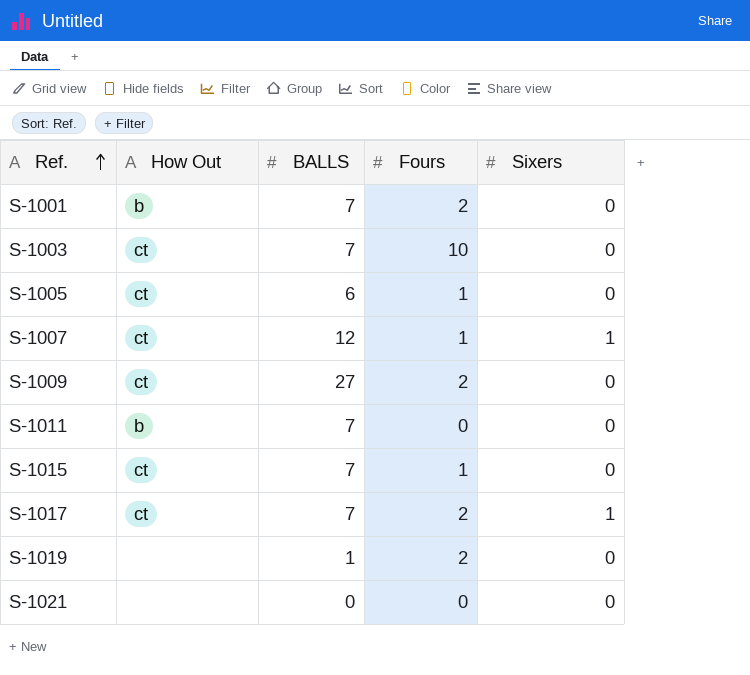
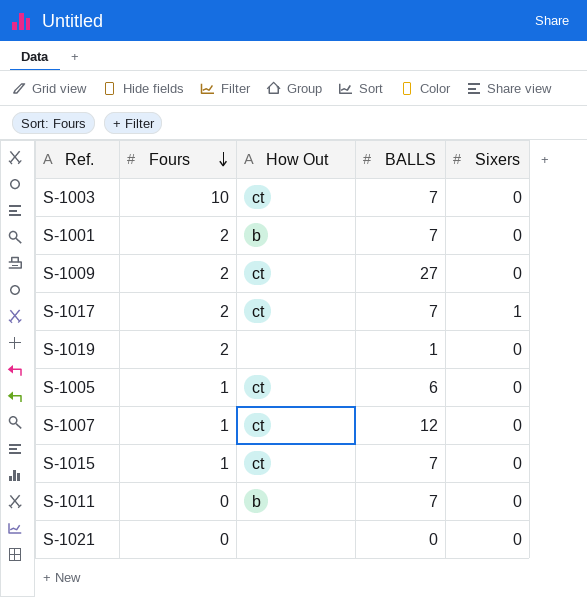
row order: Ref. ascending -> Fours descending
column Fours | position: 4 -> 2
S-1007 | Sixers: 1 -> 0

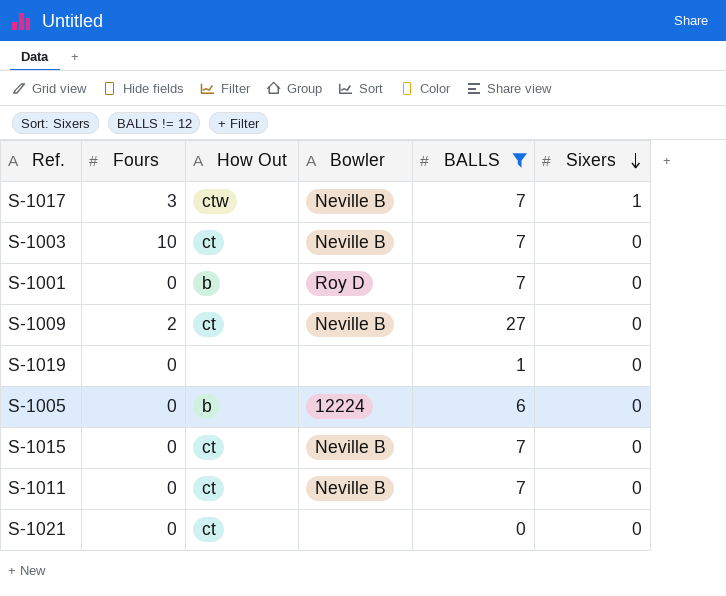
filter: none -> BALLS != 12
row order: Fours descending -> Sixers descending
column Bowler | position: none -> 4
S-1017 | Fours: 2 -> 3
S-1017 | How Out: ct -> ctw
S-1001 | Fours: 2 -> 0
S-1019 | Fours: 2 -> 0
S-1005 | Fours: 1 -> 0
S-1005 | How Out: ct -> b
S-1015 | Fours: 1 -> 0
S-1011 | How Out: b -> ct
S-1021 | How Out: none -> ct

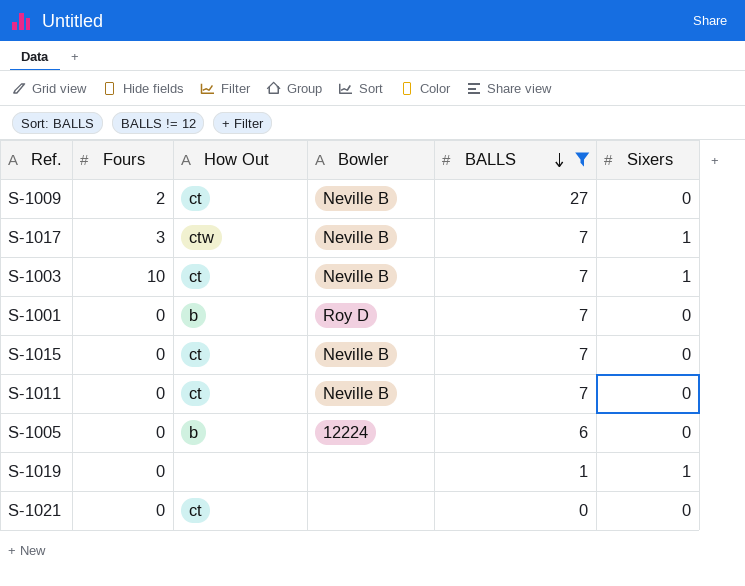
row order: Sixers descending -> BALLS descending
S-1003 | Sixers: 0 -> 1
S-1019 | Sixers: 0 -> 1

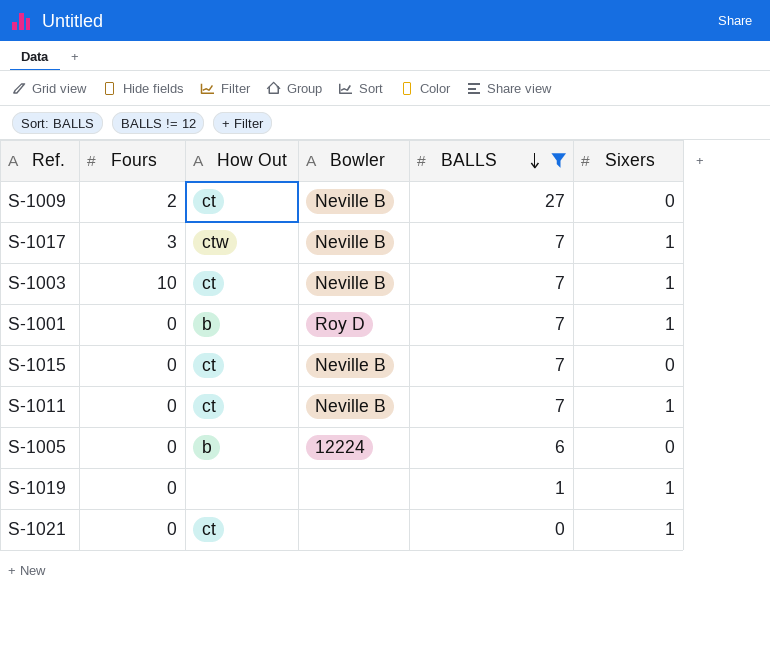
S-1001 | Sixers: 0 -> 1
S-1011 | Sixers: 0 -> 1
S-1021 | Sixers: 0 -> 1

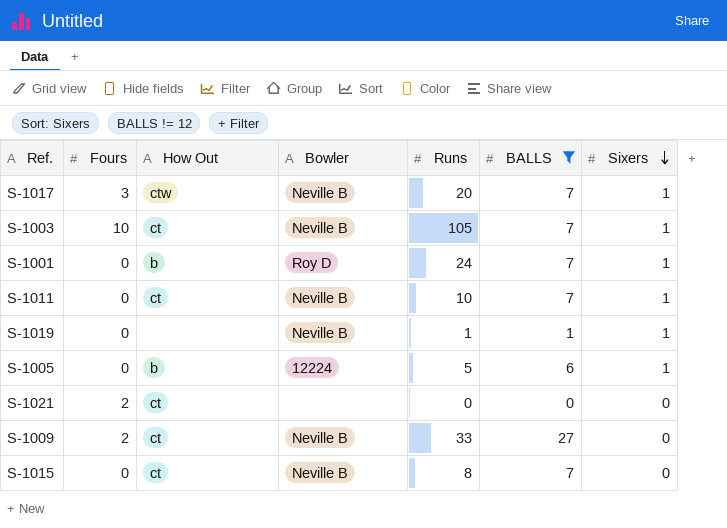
row order: BALLS descending -> Sixers descending
column Runs | position: none -> 5
S-1019 | Bowler: none -> Neville B
S-1005 | Sixers: 0 -> 1
S-1021 | Fours: 0 -> 2
S-1021 | Sixers: 1 -> 0

